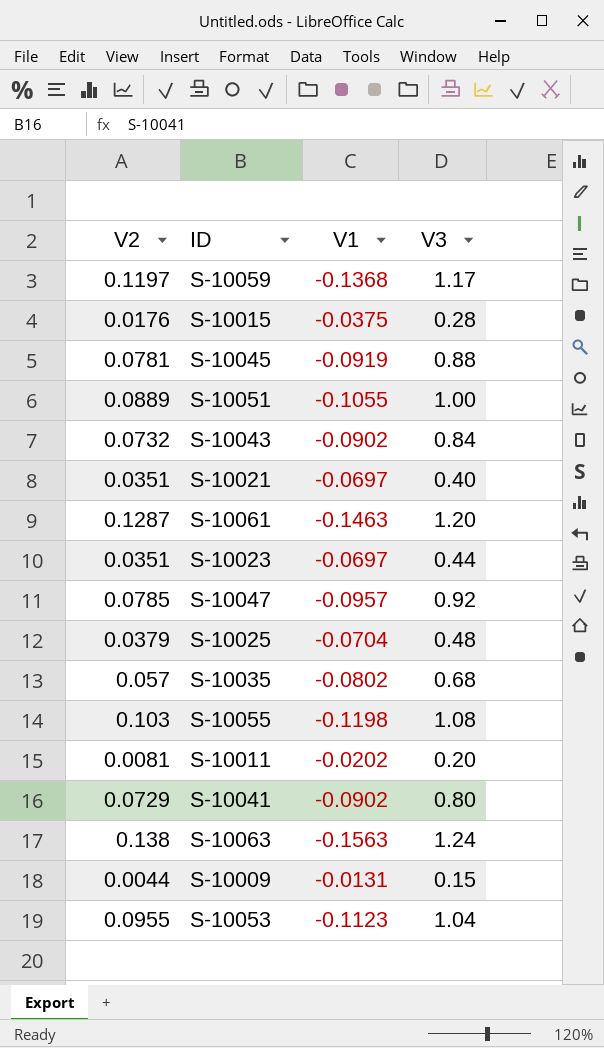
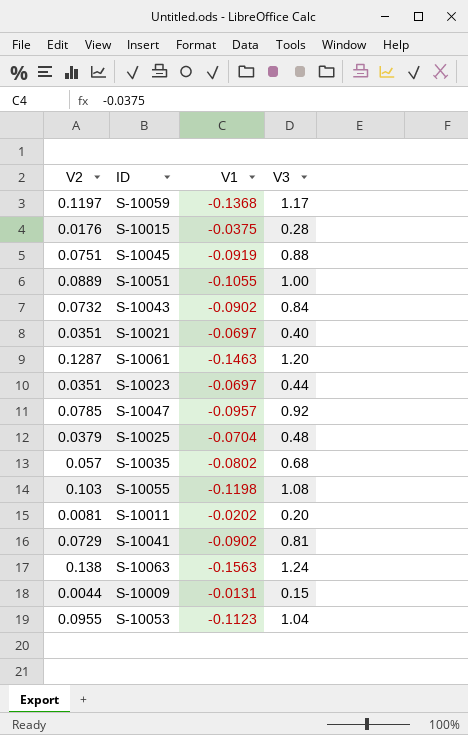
S-10045 | V2: 0.0781 -> 0.0751
S-10041 | V3: 0.80 -> 0.81

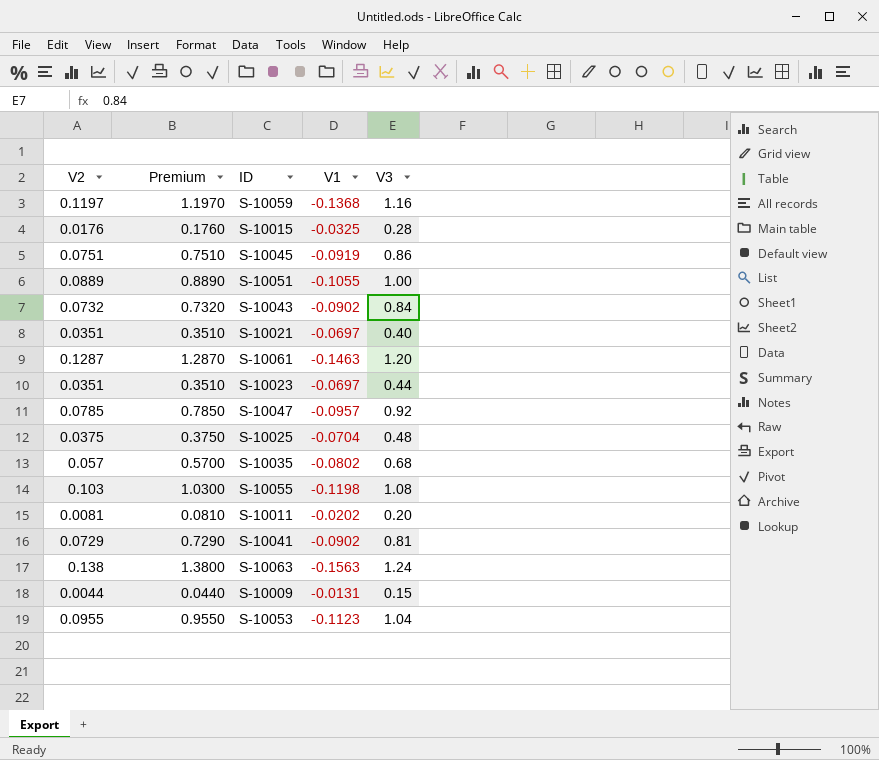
column Premium | formula: none -> [V2] * 10
S-10059 | V3: 1.17 -> 1.16
S-10015 | V1: -0.0375 -> -0.0325
S-10045 | V3: 0.88 -> 0.86
S-10025 | V2: 0.0379 -> 0.0375

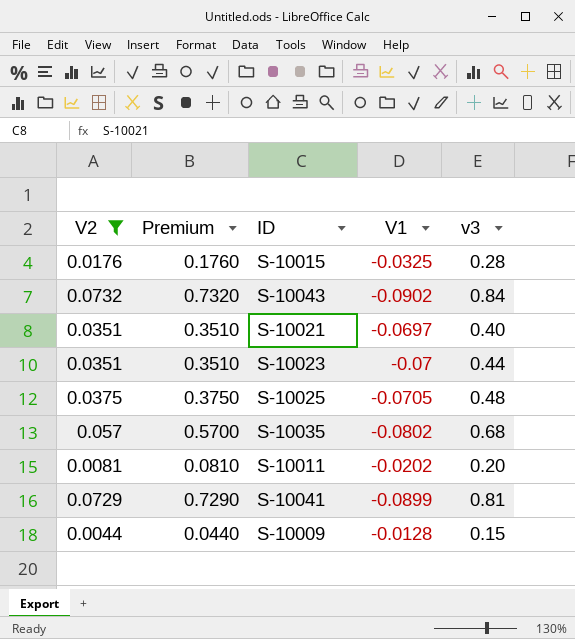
filter: none -> V2 <= 0.0732
column name: V3 -> v3
S-10023 | V1: -0.0697 -> -0.07
S-10025 | V1: -0.0704 -> -0.0705
S-10041 | V1: -0.0902 -> -0.0899
S-10009 | V1: -0.0131 -> -0.0128

